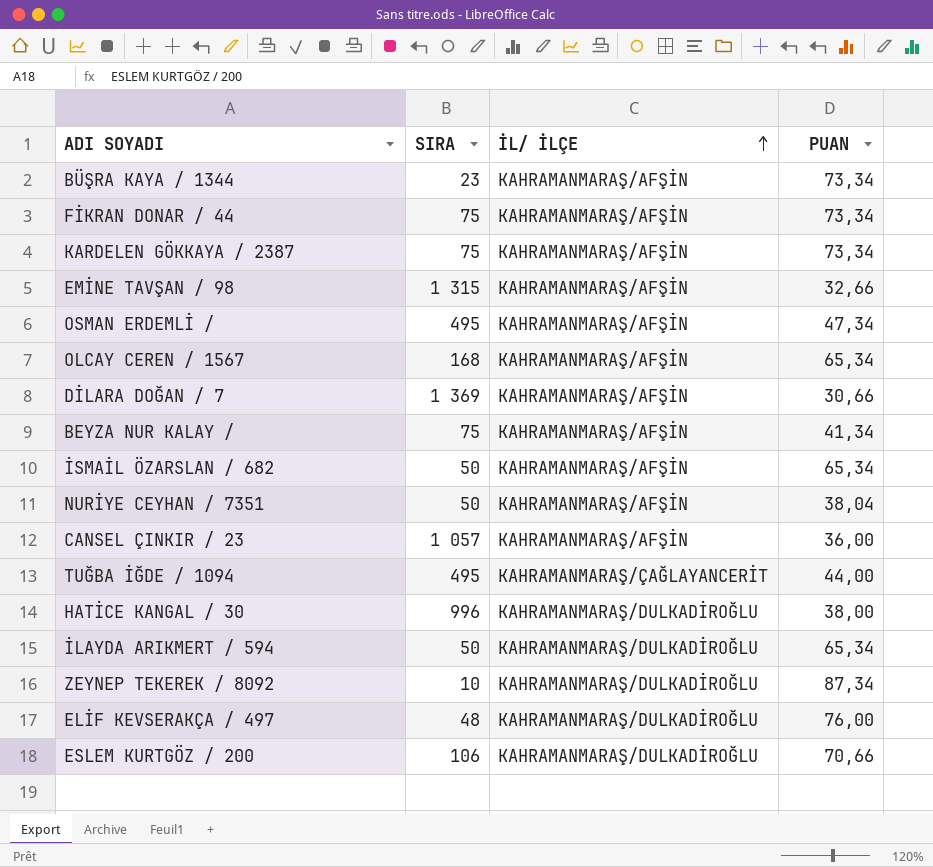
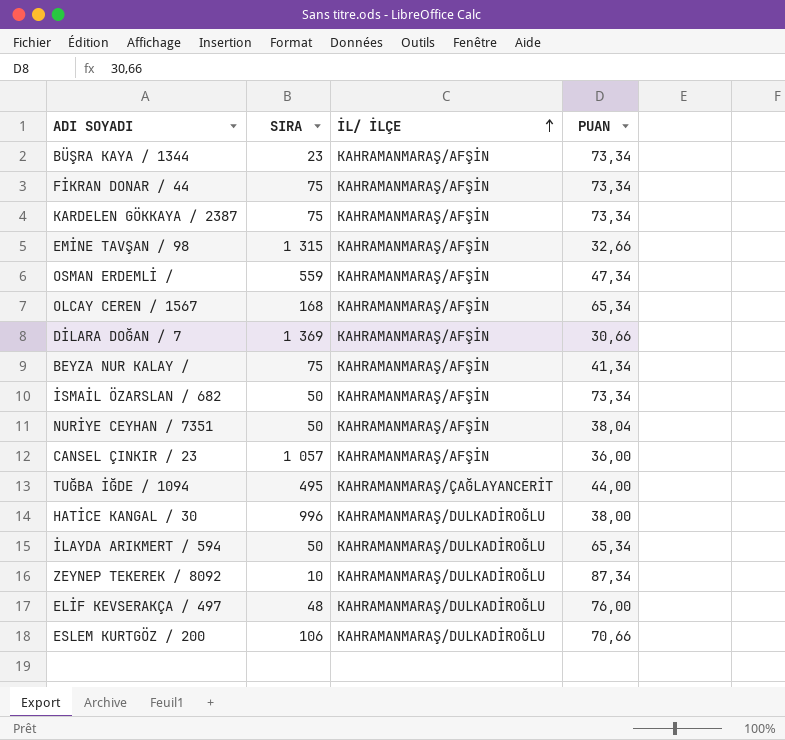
OSMAN ERDEMLİ / | SIRA: 495 -> 559
İSMAİL ÖZARSLAN / 682 | PUAN: 65,34 -> 73,34

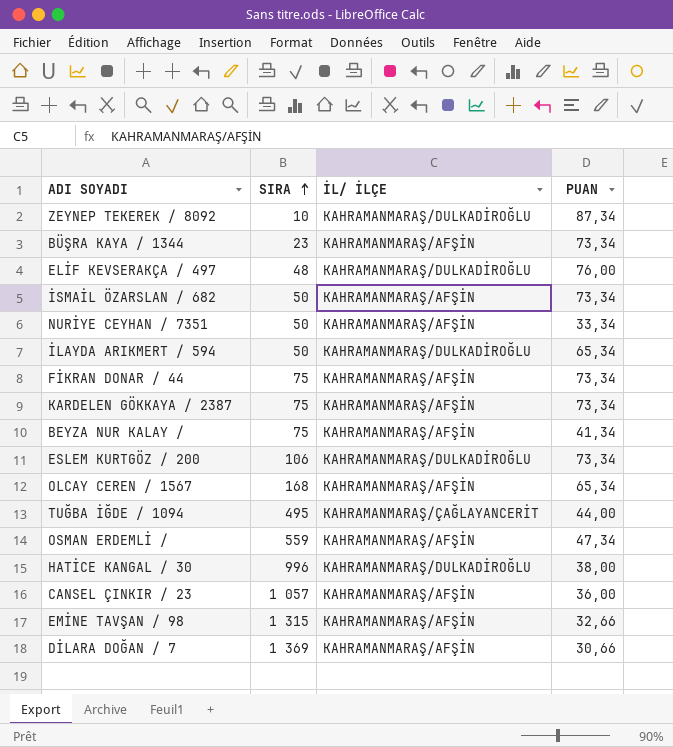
row order: İL/ İLÇE ascending -> SIRA ascending
NURİYE CEYHAN / 7351 | PUAN: 38,04 -> 33,34
ESLEM KURTGÖZ / 200 | PUAN: 70,66 -> 73,34

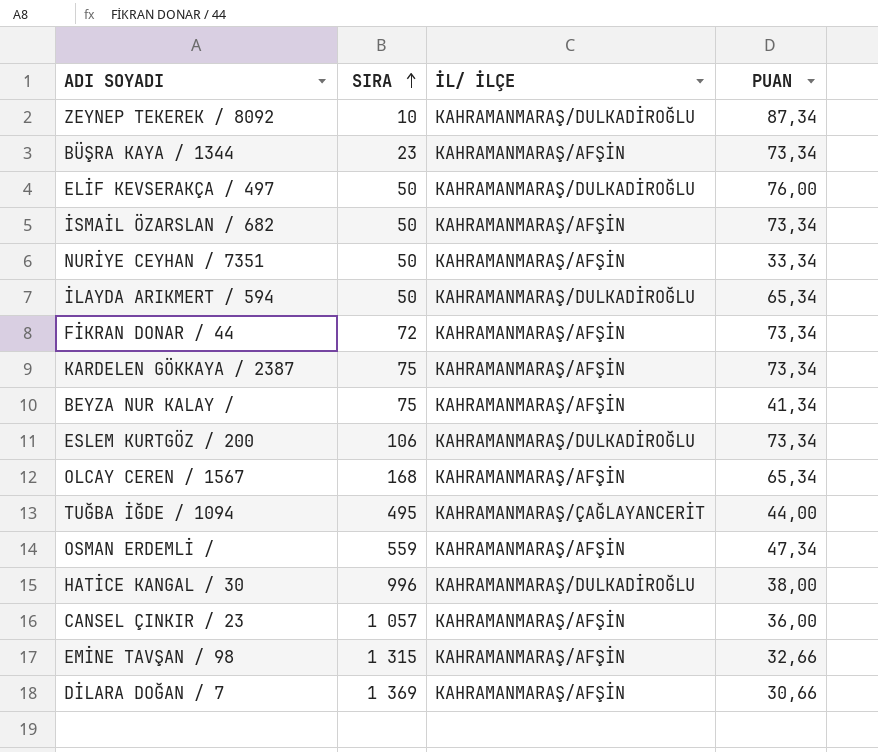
ELİF KEVSERAKÇA / 497 | SIRA: 48 -> 50
FİKRAN DONAR / 44 | SIRA: 75 -> 72

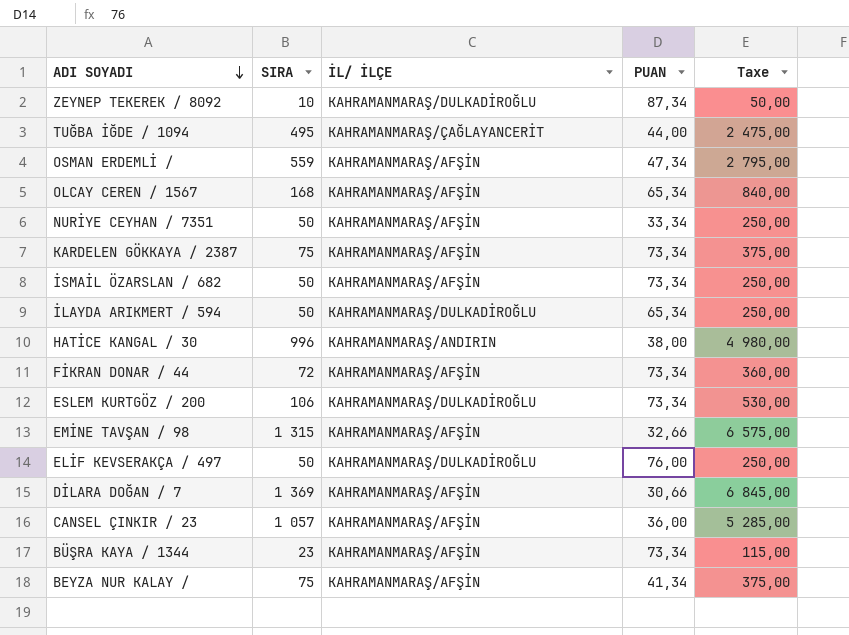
row order: SIRA ascending -> ADI SOYADI descending
column Taxe | formula: none -> [SIRA] * 5
HATİCE KANGAL / 30 | İL/ İLÇE: KAHRAMANMARAŞ/DULKADİROĞLU -> KAHRAMANMARAŞ/ANDIRIN

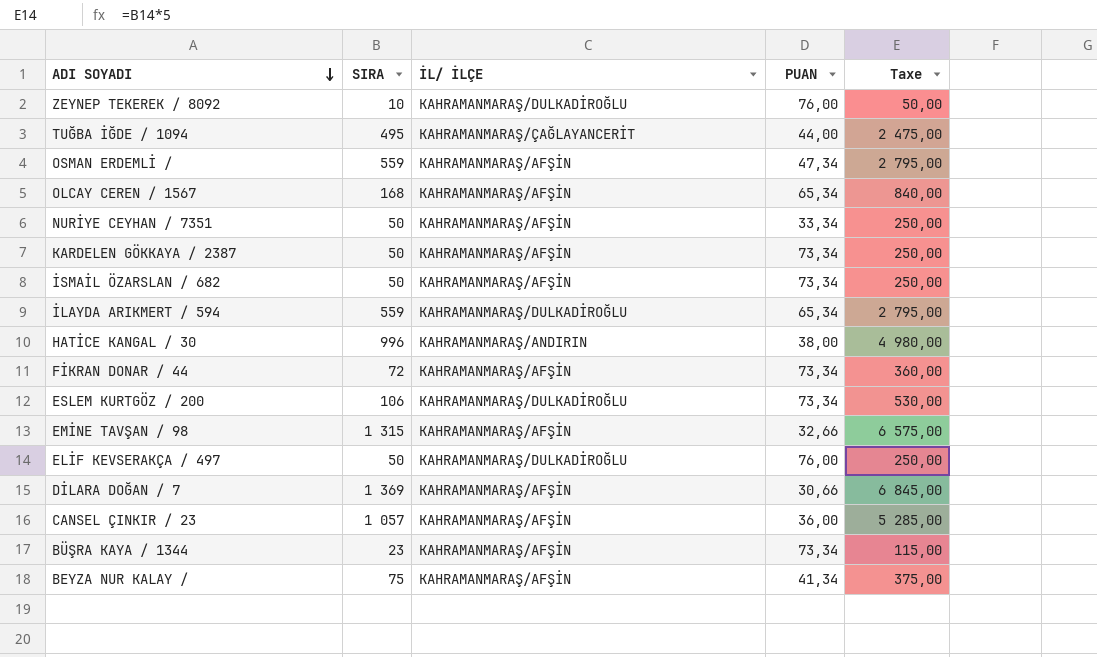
ZEYNEP TEKEREK / 8092 | PUAN: 87,34 -> 76,00
KARDELEN GÖKKAYA / 2387 | SIRA: 75 -> 50
KARDELEN GÖKKAYA / 2387 | Taxe: 375,00 -> 250,00
İLAYDA ARIKMERT / 594 | SIRA: 50 -> 559
İLAYDA ARIKMERT / 594 | Taxe: 250,00 -> 2 795,00

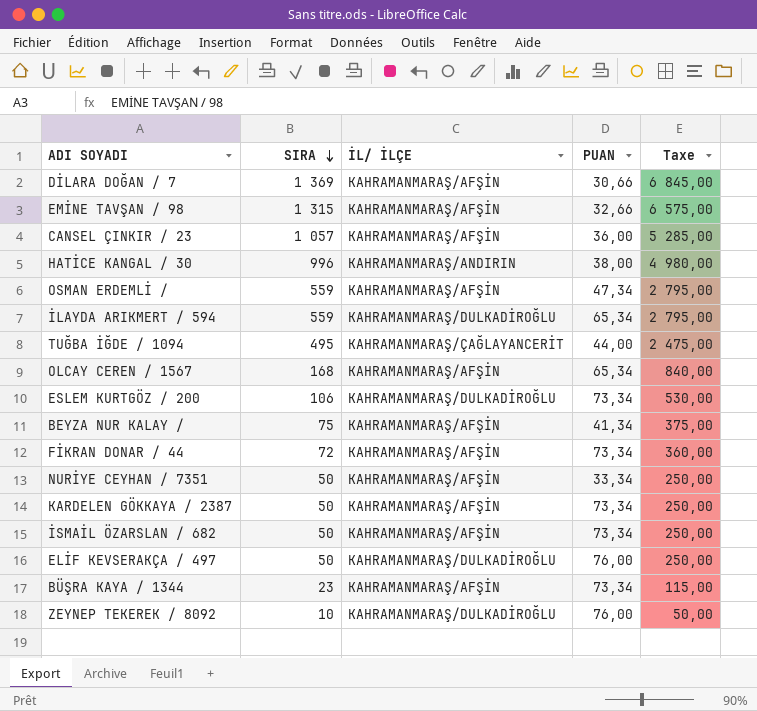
row order: ADI SOYADI descending -> SIRA descending

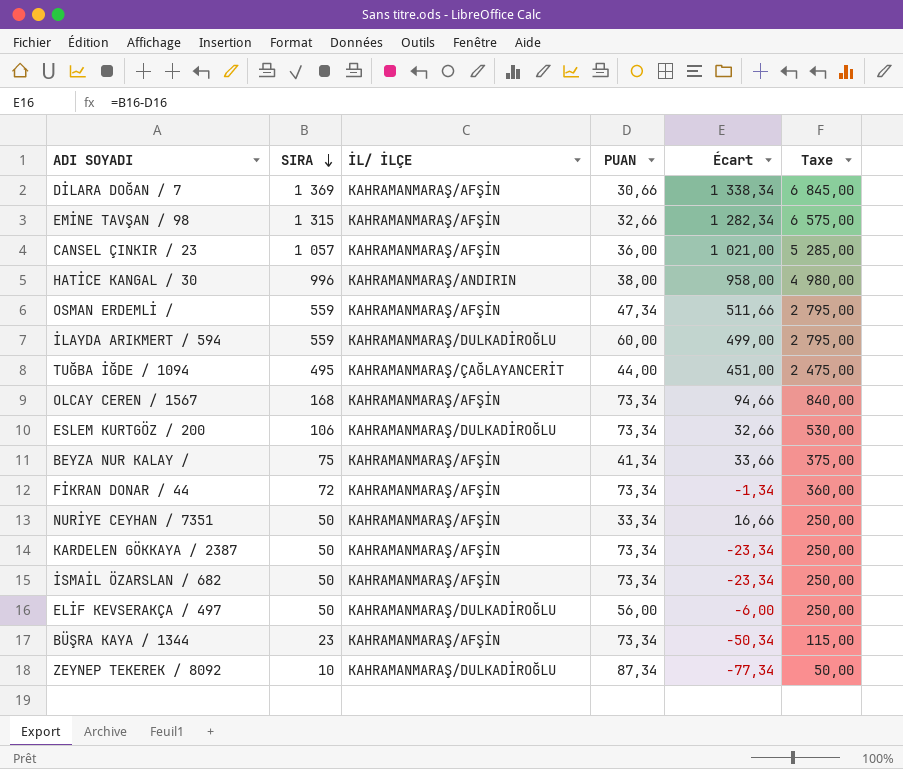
column Écart | formula: none -> [SIRA] - [PUAN]
İLAYDA ARIKMERT / 594 | PUAN: 65,34 -> 60,00
OLCAY CEREN / 1567 | PUAN: 65,34 -> 73,34
ELİF KEVSERAKÇA / 497 | PUAN: 76,00 -> 56,00
ZEYNEP TEKEREK / 8092 | PUAN: 76,00 -> 87,34

